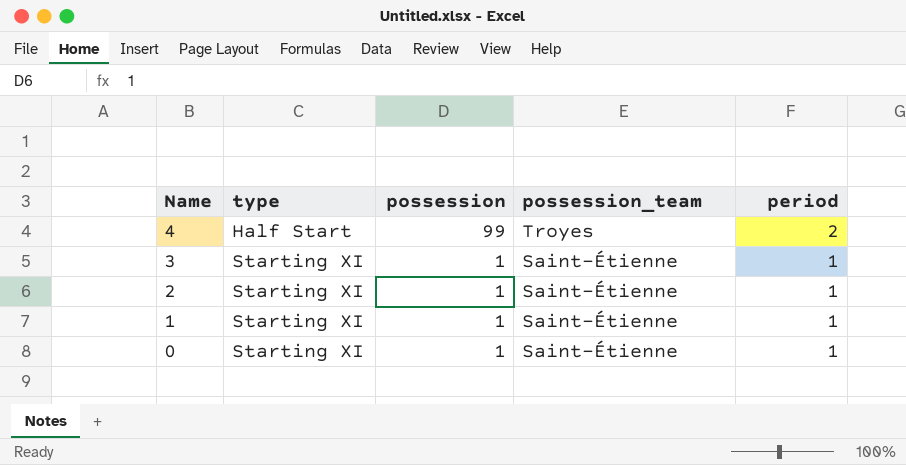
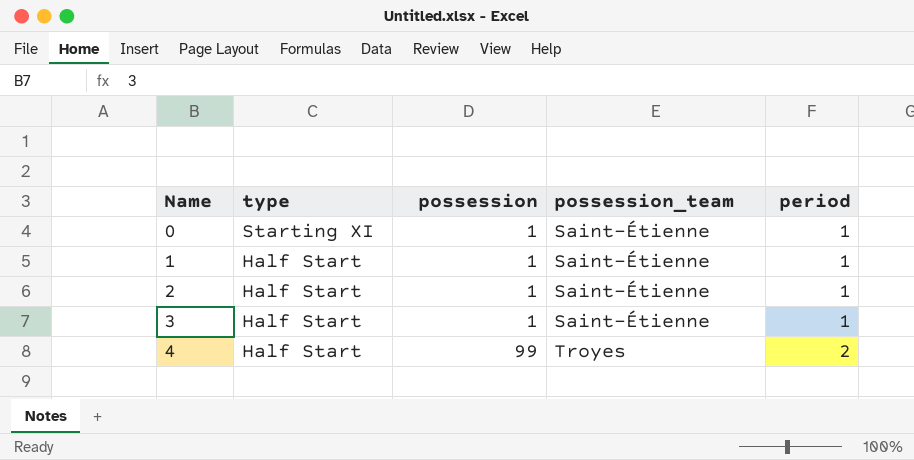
row order: Name descending -> Name ascending
1 | type: Starting XI -> Half Start
2 | type: Starting XI -> Half Start
3 | type: Starting XI -> Half Start

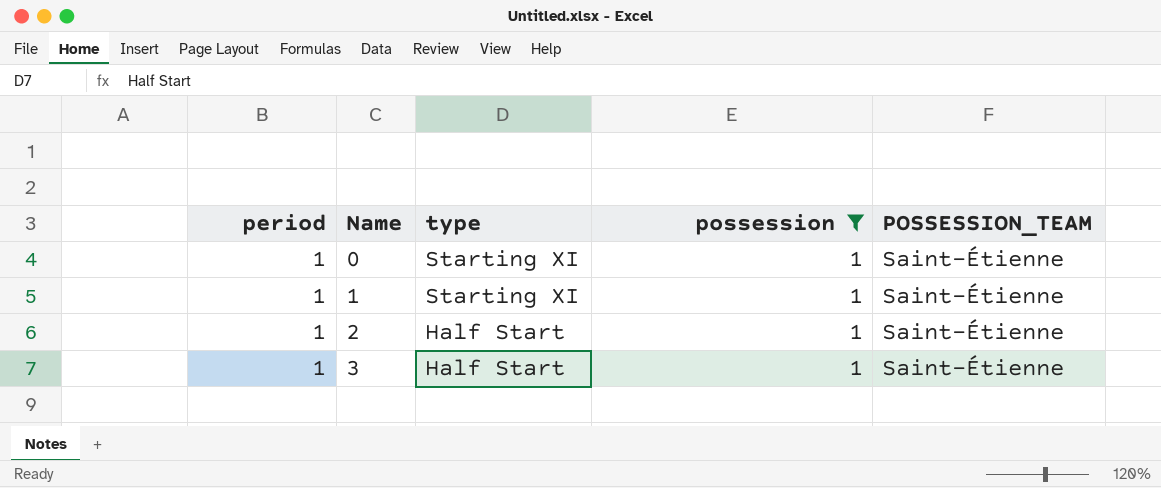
filter: none -> possession = 1
column period | position: 5 -> 1
column name: possession_team -> POSSESSION_TEAM
1 | type: Half Start -> Starting XI

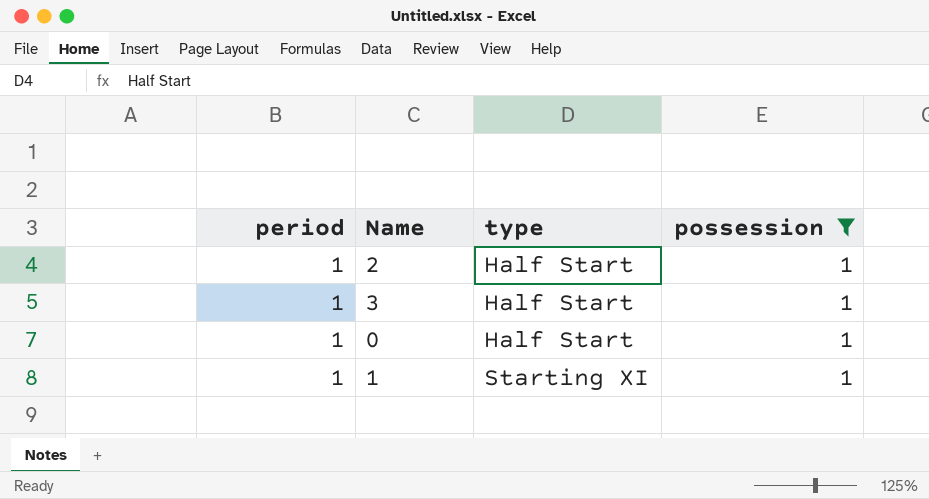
row order: Name ascending -> type ascending
column POSSESSION_TEAM | position: 5 -> none
0 | type: Starting XI -> Half Start

